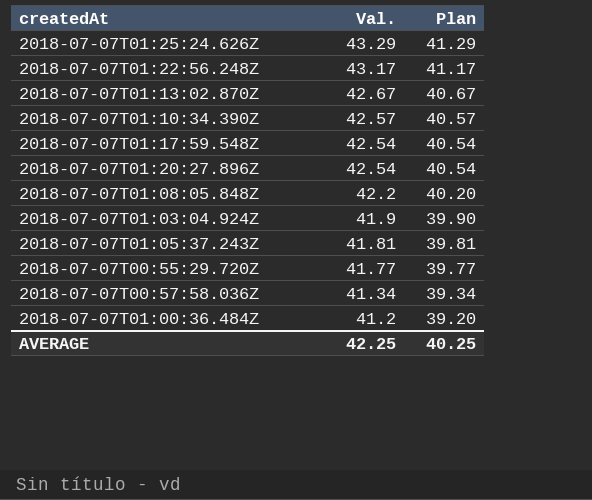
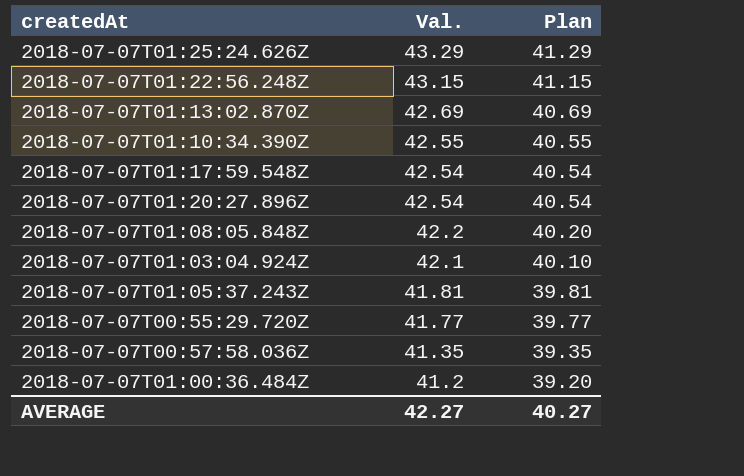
2018-07-07T01:22:56.248Z | Val.: 43.17 -> 43.15
2018-07-07T01:22:56.248Z | Plan: 41.17 -> 41.15
2018-07-07T01:13:02.870Z | Val.: 42.67 -> 42.69
2018-07-07T01:13:02.870Z | Plan: 40.67 -> 40.69
2018-07-07T01:10:34.390Z | Val.: 42.57 -> 42.55
2018-07-07T01:10:34.390Z | Plan: 40.57 -> 40.55
2018-07-07T01:03:04.924Z | Val.: 41.9 -> 42.1
2018-07-07T01:03:04.924Z | Plan: 39.90 -> 40.10
2018-07-07T00:57:58.036Z | Val.: 41.34 -> 41.35
2018-07-07T00:57:58.036Z | Plan: 39.34 -> 39.35
AVERAGE | Val.: 42.25 -> 42.27
AVERAGE | Plan: 40.25 -> 40.27

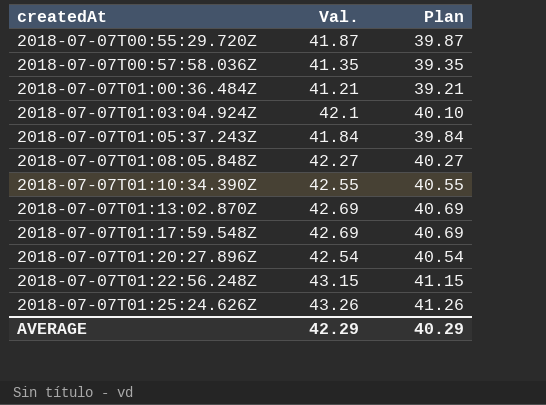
row order: Val. descending -> createdAt ascending
2018-07-07T00:55:29.720Z | Val.: 41.77 -> 41.87
2018-07-07T00:55:29.720Z | Plan: 39.77 -> 39.87
2018-07-07T01:00:36.484Z | Val.: 41.2 -> 41.21
2018-07-07T01:00:36.484Z | Plan: 39.20 -> 39.21
2018-07-07T01:05:37.243Z | Val.: 41.81 -> 41.84
2018-07-07T01:05:37.243Z | Plan: 39.81 -> 39.84
2018-07-07T01:08:05.848Z | Val.: 42.2 -> 42.27
2018-07-07T01:08:05.848Z | Plan: 40.20 -> 40.27
2018-07-07T01:17:59.548Z | Val.: 42.54 -> 42.69
2018-07-07T01:17:59.548Z | Plan: 40.54 -> 40.69
2018-07-07T01:25:24.626Z | Val.: 43.29 -> 43.26
2018-07-07T01:25:24.626Z | Plan: 41.29 -> 41.26
AVERAGE | Val.: 42.27 -> 42.29
AVERAGE | Plan: 40.27 -> 40.29

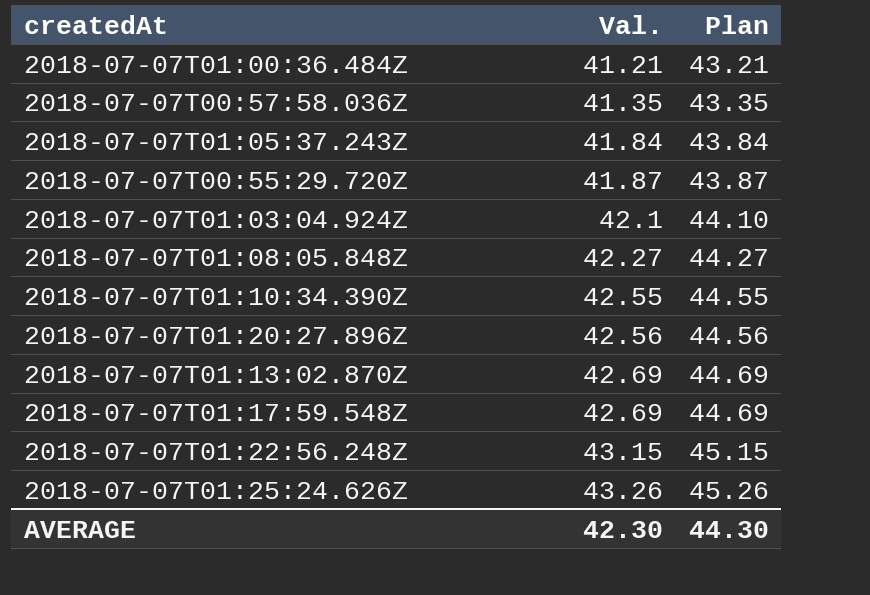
row order: createdAt ascending -> Val. ascending
column Plan | formula: [Val.] - 2 -> [Val.] + 2
2018-07-07T01:20:27.896Z | Val.: 42.54 -> 42.56
AVERAGE | Val.: 42.29 -> 42.30
AVERAGE | Plan: 40.29 -> 44.30

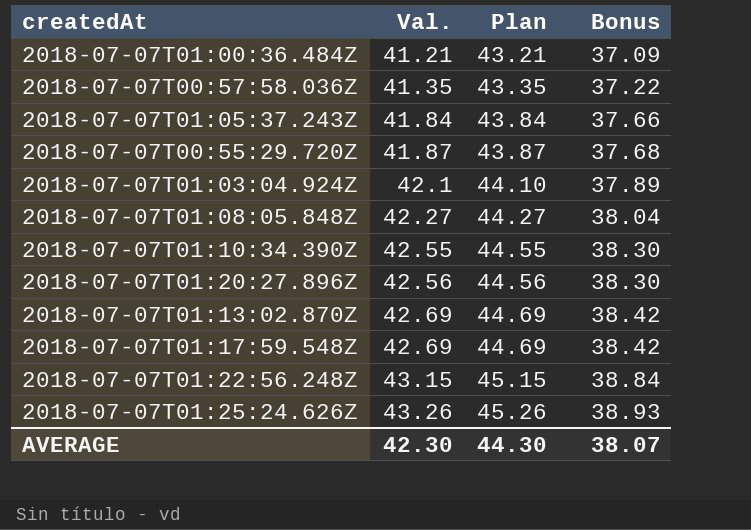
column Bonus | formula: none -> [Val.] * 0.9

